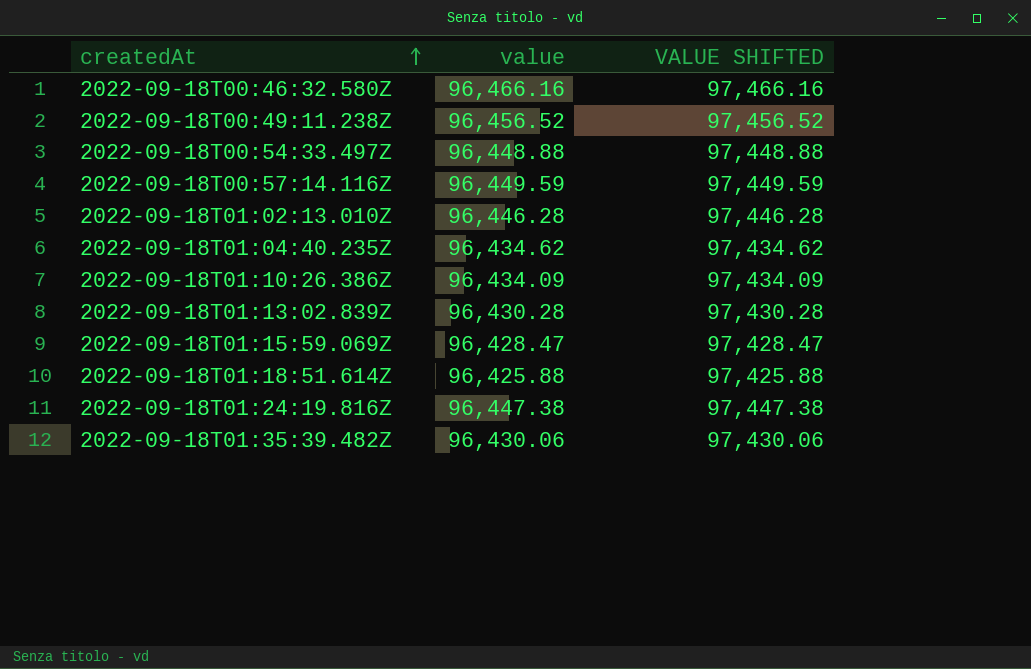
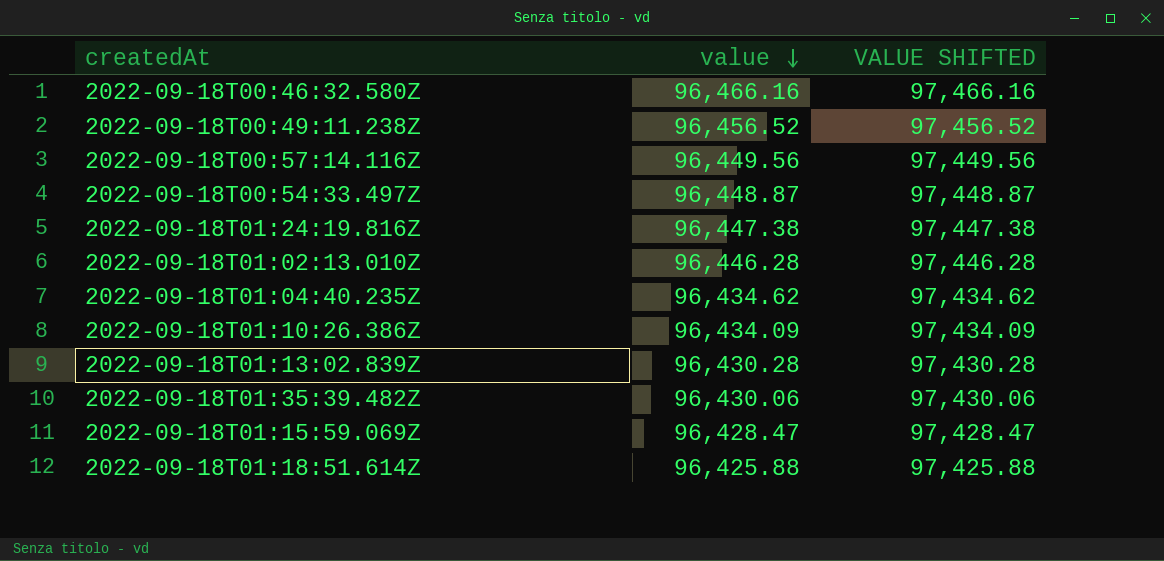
row order: createdAt ascending -> value descending
2022-09-18T00:57:14.116Z | value: 96,449.59 -> 96,449.56
2022-09-18T00:57:14.116Z | VALUE SHIFTED: 97,449.59 -> 97,449.56
2022-09-18T00:54:33.497Z | value: 96,448.88 -> 96,448.87
2022-09-18T00:54:33.497Z | VALUE SHIFTED: 97,448.88 -> 97,448.87

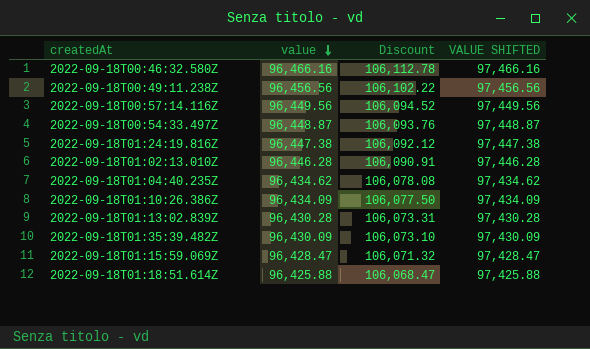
column Discount | formula: none -> [value] * 1.1
2022-09-18T00:49:11.238Z | value: 96,456.52 -> 96,456.56
2022-09-18T00:49:11.238Z | VALUE SHIFTED: 97,456.52 -> 97,456.56
2022-09-18T01:35:39.482Z | value: 96,430.06 -> 96,430.09
2022-09-18T01:35:39.482Z | VALUE SHIFTED: 97,430.06 -> 97,430.09

